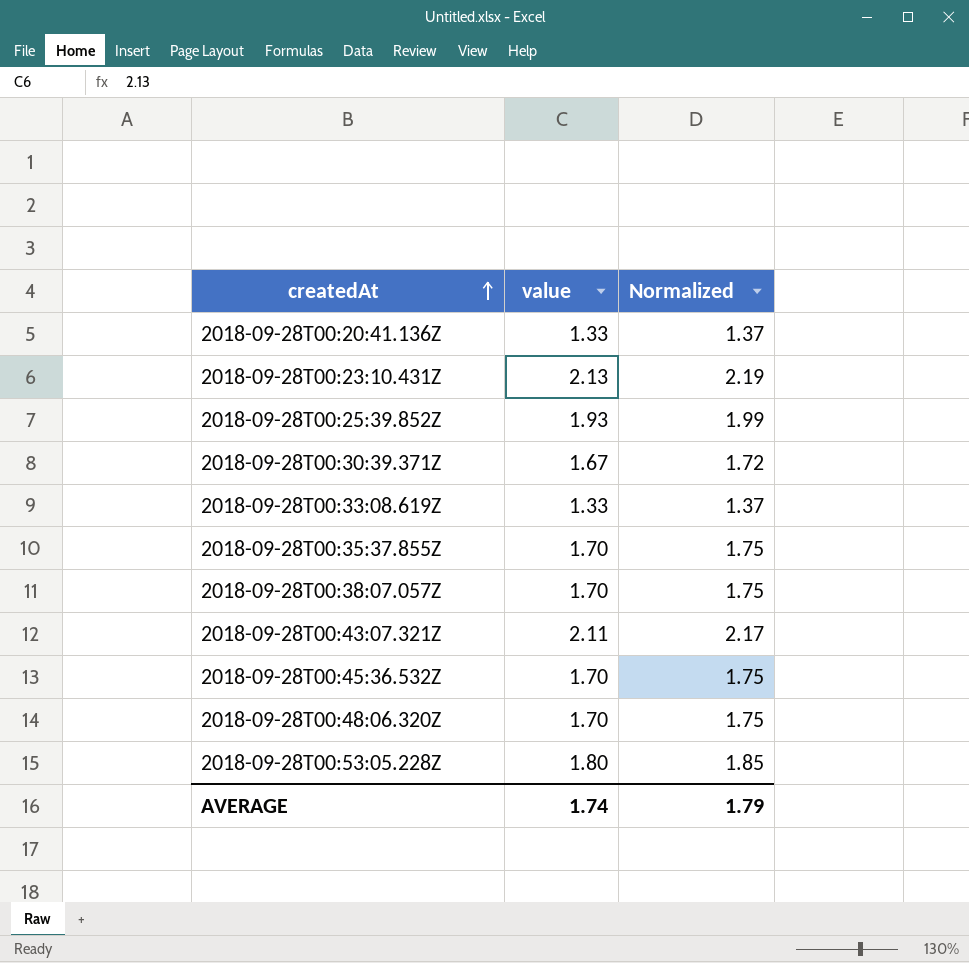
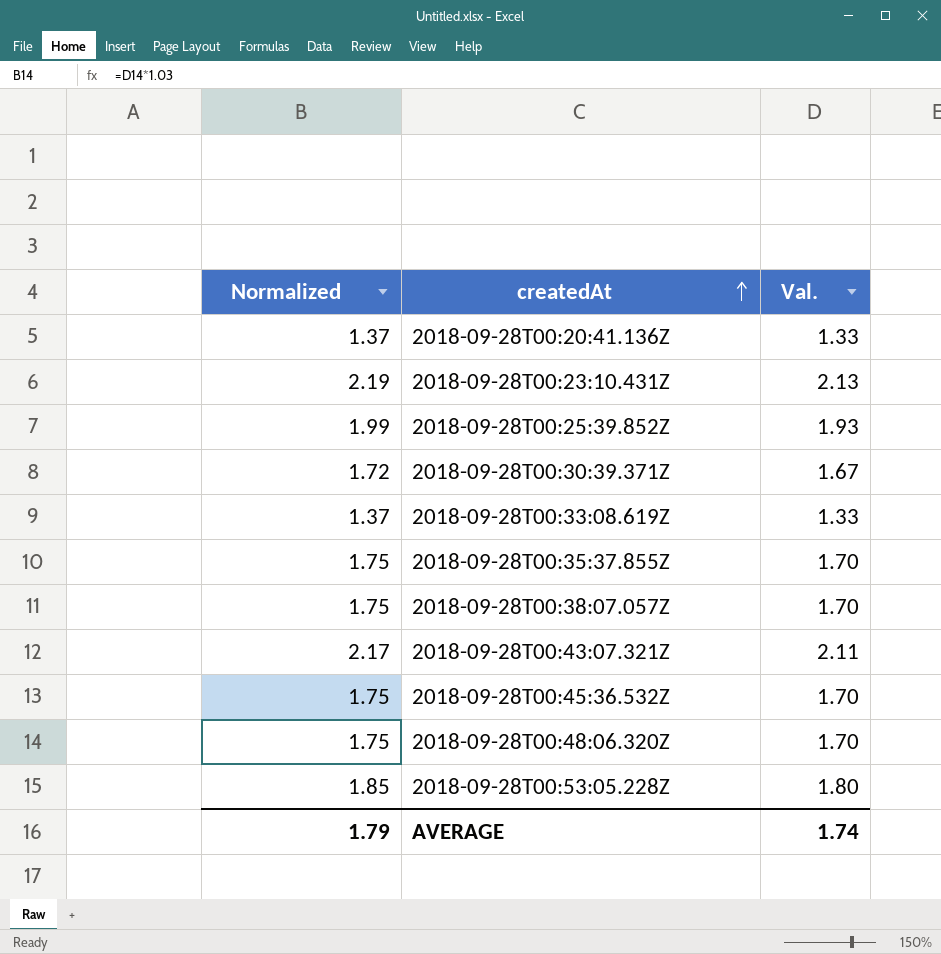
column Normalized | position: 3 -> 1
column name: value -> Val.

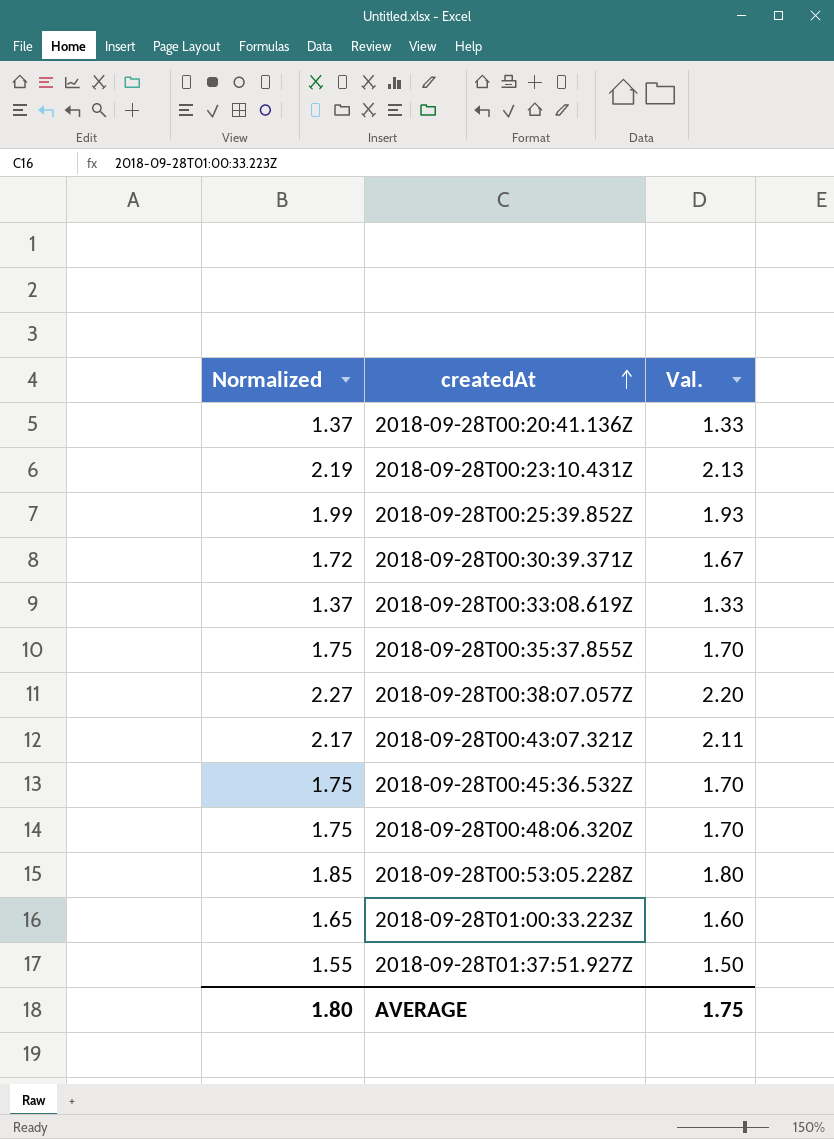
2018-09-28T00:38:07.057Z | Normalized: 1.75 -> 2.27
2018-09-28T00:38:07.057Z | Val.: 1.70 -> 2.20
row 2018-09-28T01:00:33.223Z: none -> 1.65 | 1.60
row 2018-09-28T01:37:51.927Z: none -> 1.55 | 1.50
AVERAGE | Normalized: 1.79 -> 1.80
AVERAGE | Val.: 1.74 -> 1.75

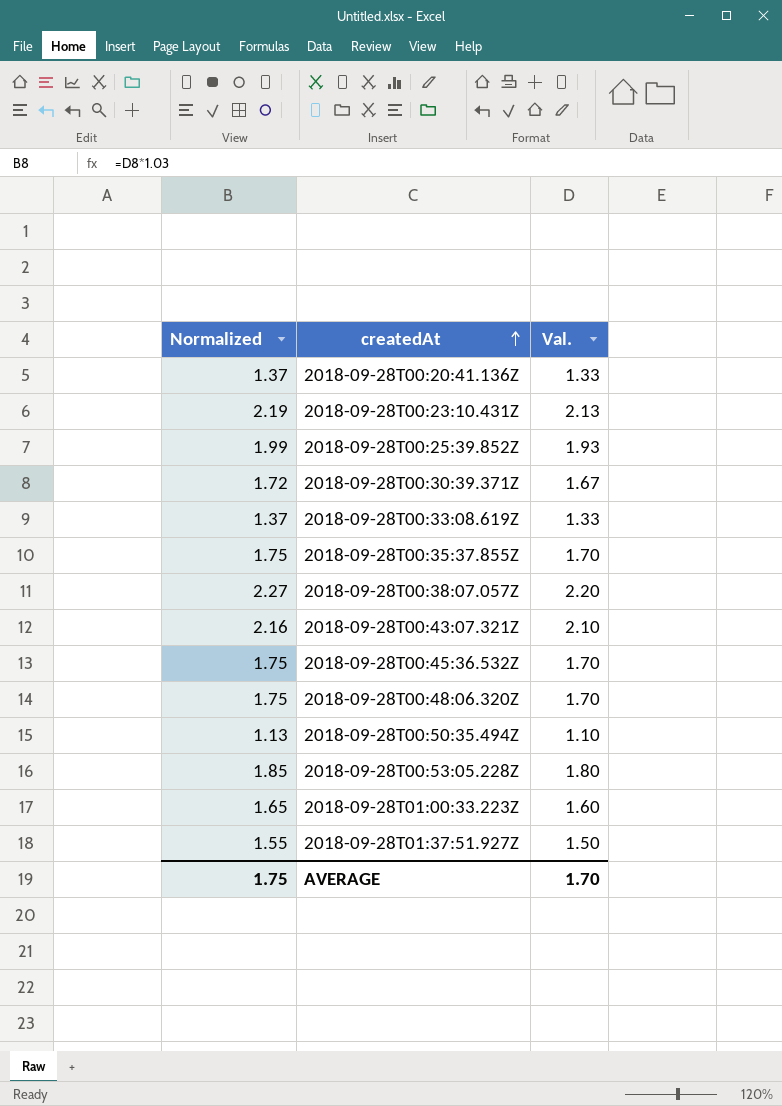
2018-09-28T00:43:07.321Z | Normalized: 2.17 -> 2.16
2018-09-28T00:43:07.321Z | Val.: 2.11 -> 2.10
row 2018-09-28T00:50:35.494Z: none -> 1.13 | 1.10
AVERAGE | Normalized: 1.80 -> 1.75
AVERAGE | Val.: 1.75 -> 1.70

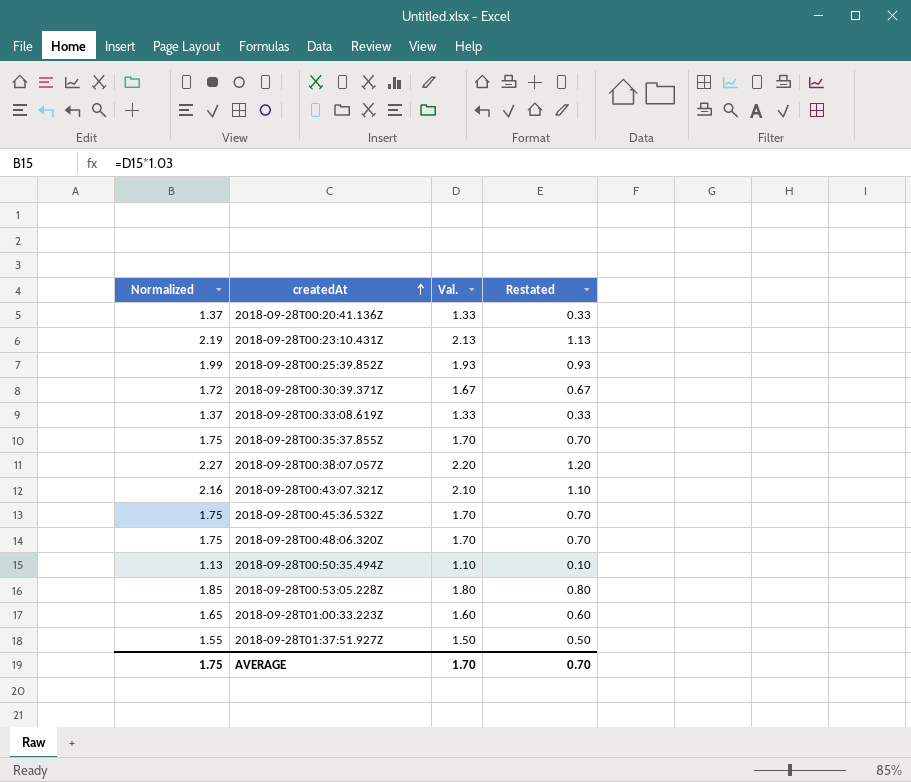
column Restated | formula: none -> [Val.] - 1

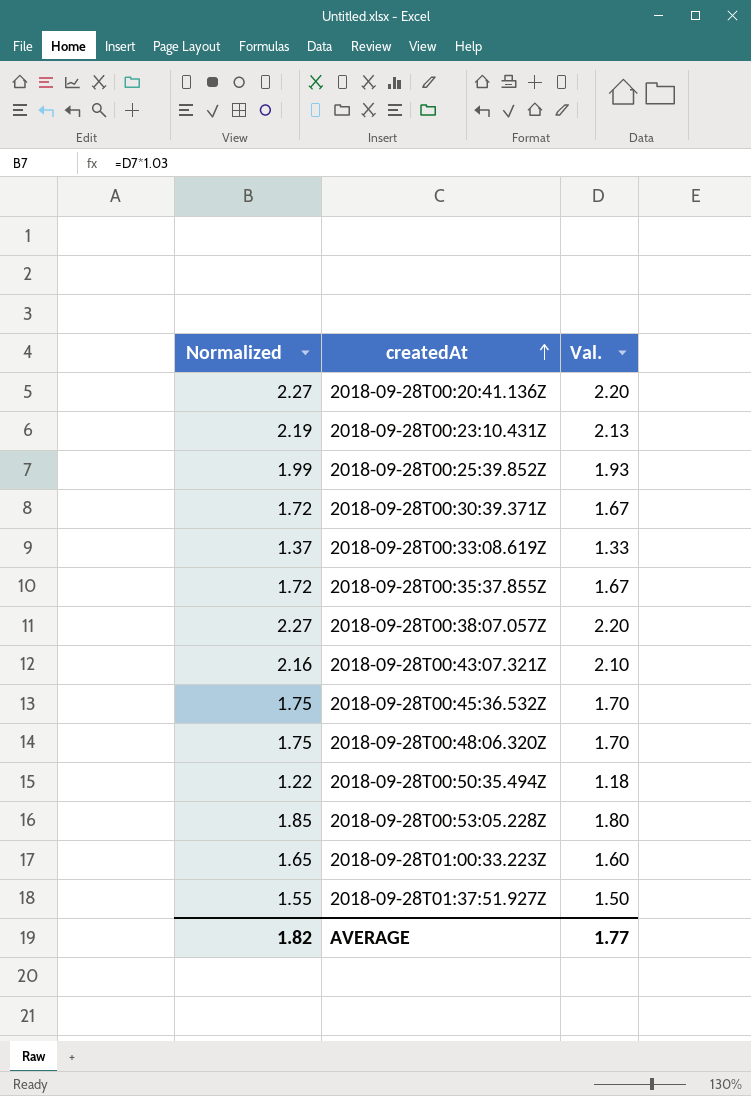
column Restated | formula: [Val.] - 1 -> none
2018-09-28T00:20:41.136Z | Normalized: 1.37 -> 2.27
2018-09-28T00:20:41.136Z | Val.: 1.33 -> 2.20
2018-09-28T00:35:37.855Z | Normalized: 1.75 -> 1.72
2018-09-28T00:35:37.855Z | Val.: 1.70 -> 1.67
2018-09-28T00:50:35.494Z | Normalized: 1.13 -> 1.22
2018-09-28T00:50:35.494Z | Val.: 1.10 -> 1.18
AVERAGE | Normalized: 1.75 -> 1.82
AVERAGE | Val.: 1.70 -> 1.77

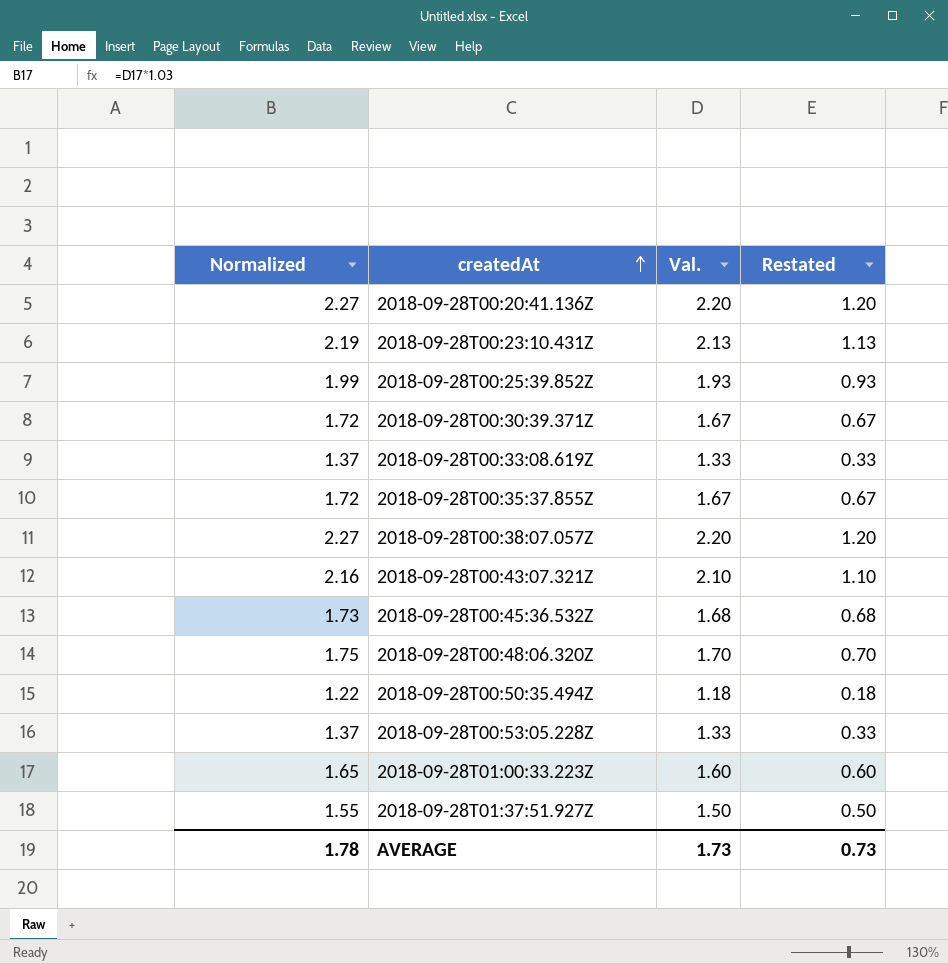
column Restated | formula: none -> [Val.] - 1
2018-09-28T00:45:36.532Z | Normalized: 1.75 -> 1.73
2018-09-28T00:45:36.532Z | Val.: 1.70 -> 1.68
2018-09-28T00:53:05.228Z | Normalized: 1.85 -> 1.37
2018-09-28T00:53:05.228Z | Val.: 1.80 -> 1.33
AVERAGE | Normalized: 1.82 -> 1.78
AVERAGE | Val.: 1.77 -> 1.73

